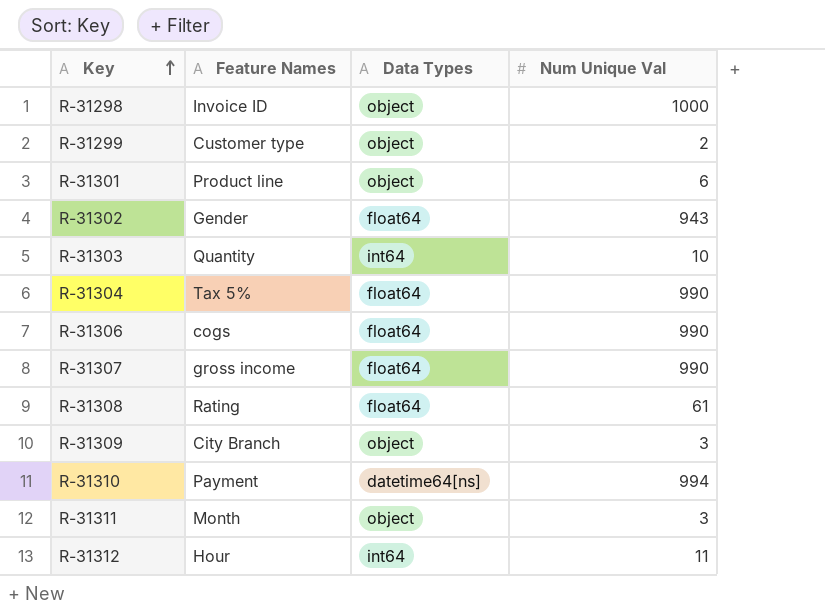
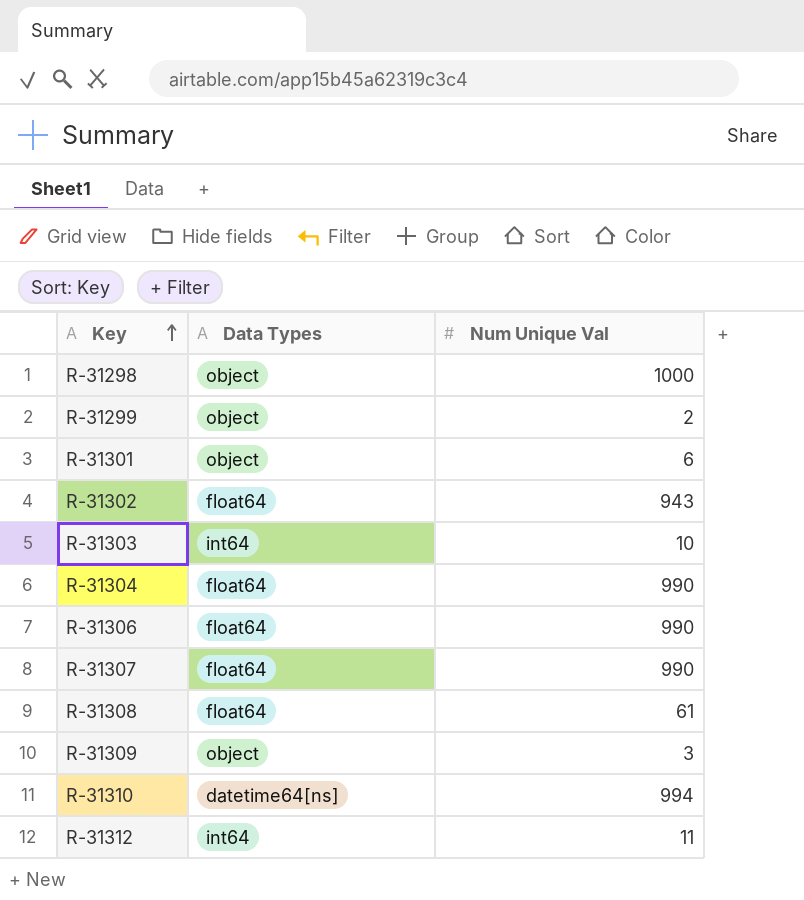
column Feature Names | position: 2 -> none
row R-31311: Month | object | 3 -> none

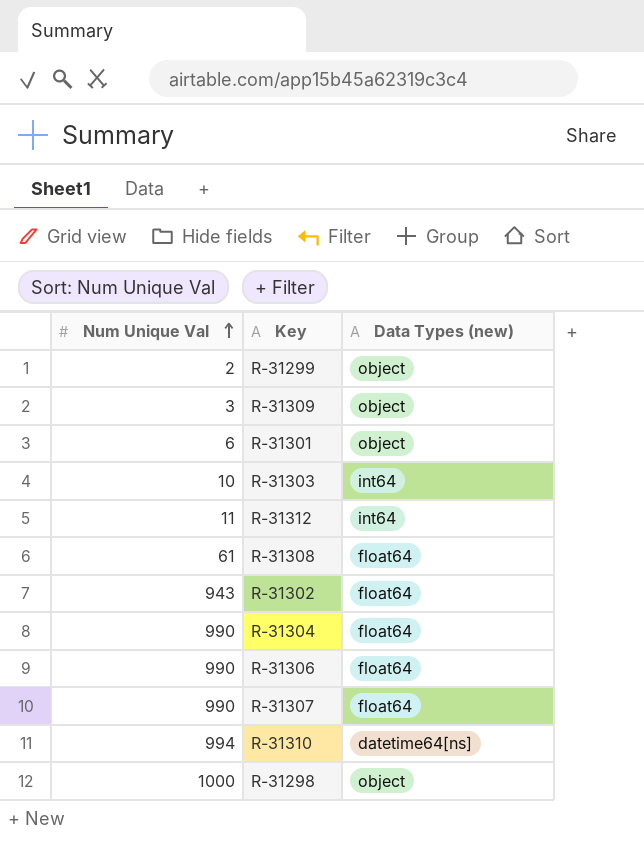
row order: Key ascending -> Num Unique Val ascending
column Num Unique Val | position: 3 -> 1
column name: Data Types -> Data Types (new)

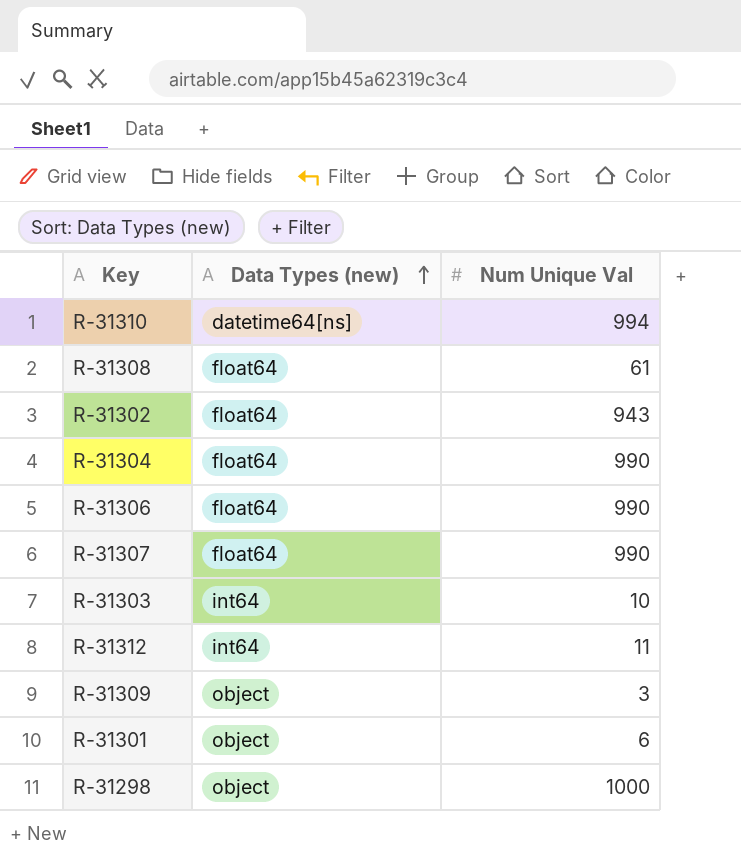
row order: Num Unique Val ascending -> Data Types (new) ascending
column Num Unique Val | position: 1 -> 3
row R-31299: 2 | object -> none

